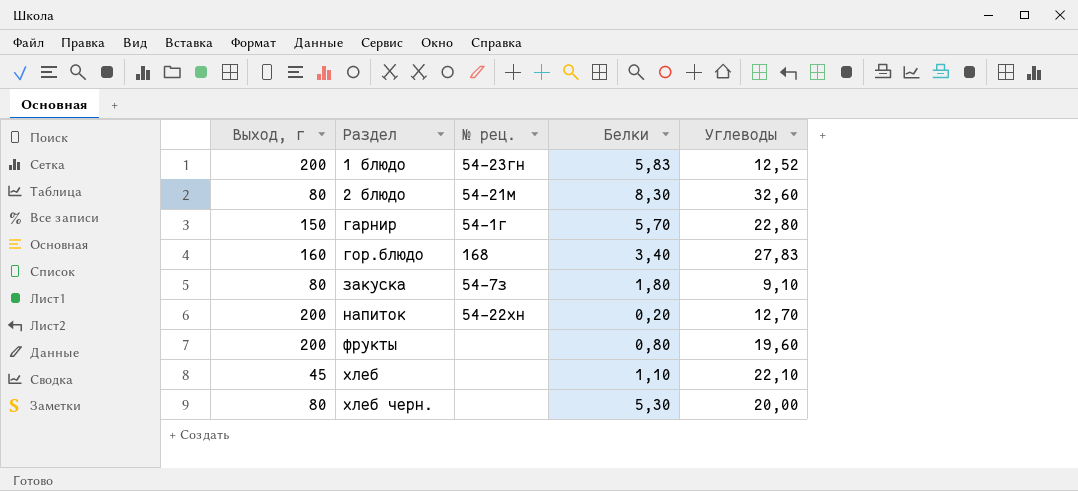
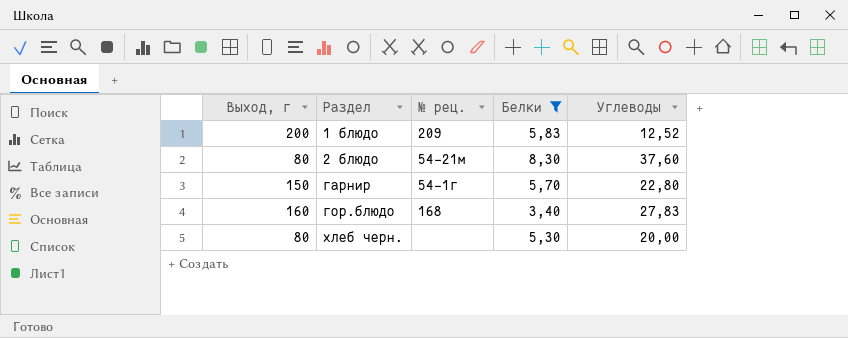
filter: none -> Белки >= 3,40
1 блюдо | № рец.: 54-23гн -> 209
2 блюдо | Углеводы: 32,60 -> 37,60

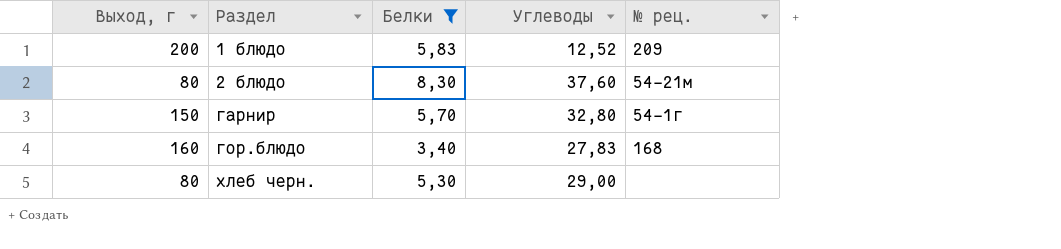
column № рец. | position: 3 -> 5
гарнир | Углеводы: 22,80 -> 32,80
хлеб черн. | Углеводы: 20,00 -> 29,00

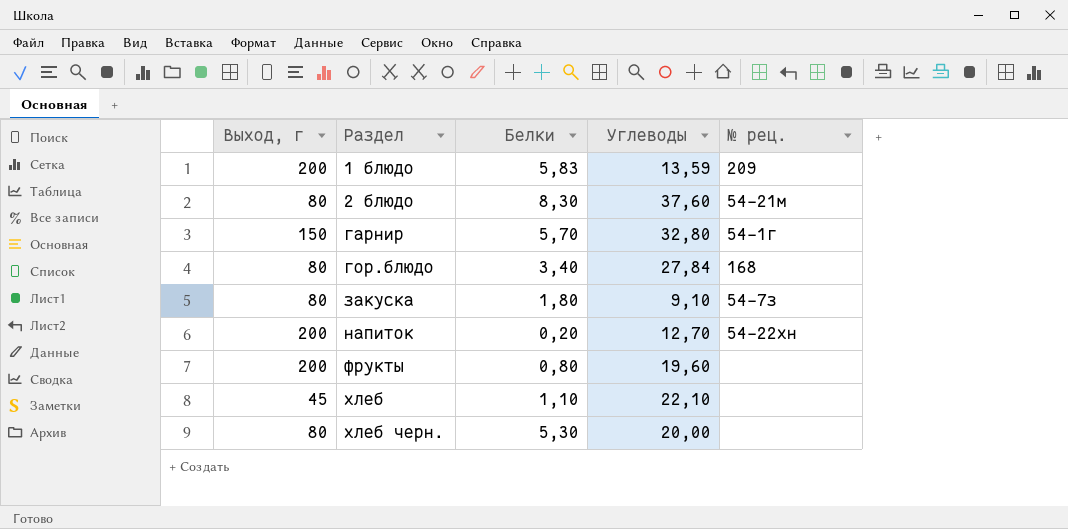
filter: Белки >= 3,40 -> none
1 блюдо | Углеводы: 12,52 -> 13,59
гор.блюдо | Выход, г: 160 -> 80
гор.блюдо | Углеводы: 27,83 -> 27,84
хлеб черн. | Углеводы: 29,00 -> 20,00

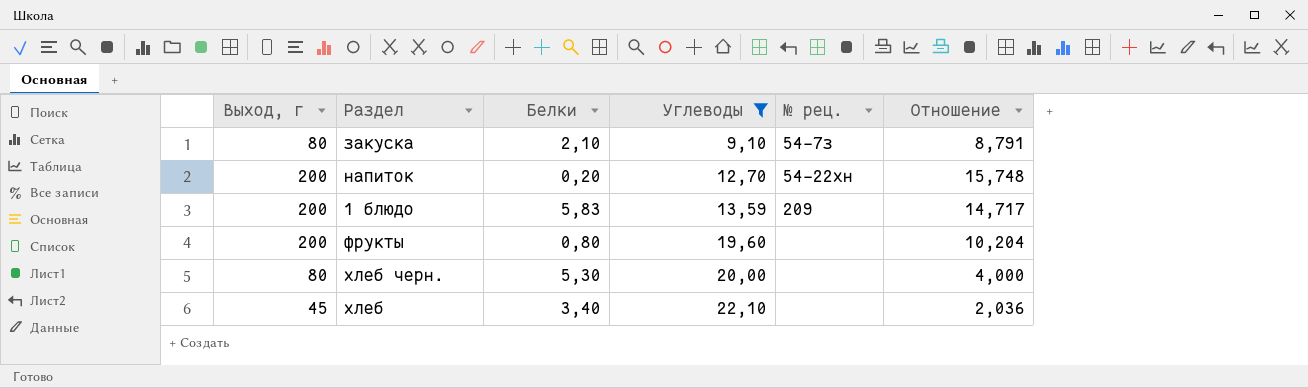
filter: none -> Углеводы <= 22,10
row order: Раздел ascending -> Углеводы ascending
column Отношение | formula: none -> [Выход, г] / [Углеводы]
закуска | Белки: 1,80 -> 2,10
хлеб | Белки: 1,10 -> 3,40

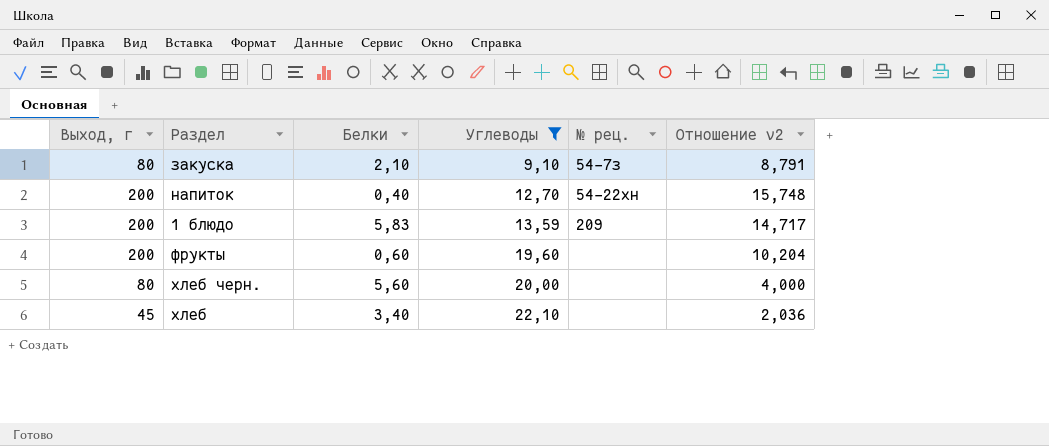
column name: Отношение -> Отношение v2
напиток | Белки: 0,20 -> 0,40
фрукты | Белки: 0,80 -> 0,60
хлеб черн. | Белки: 5,30 -> 5,60

